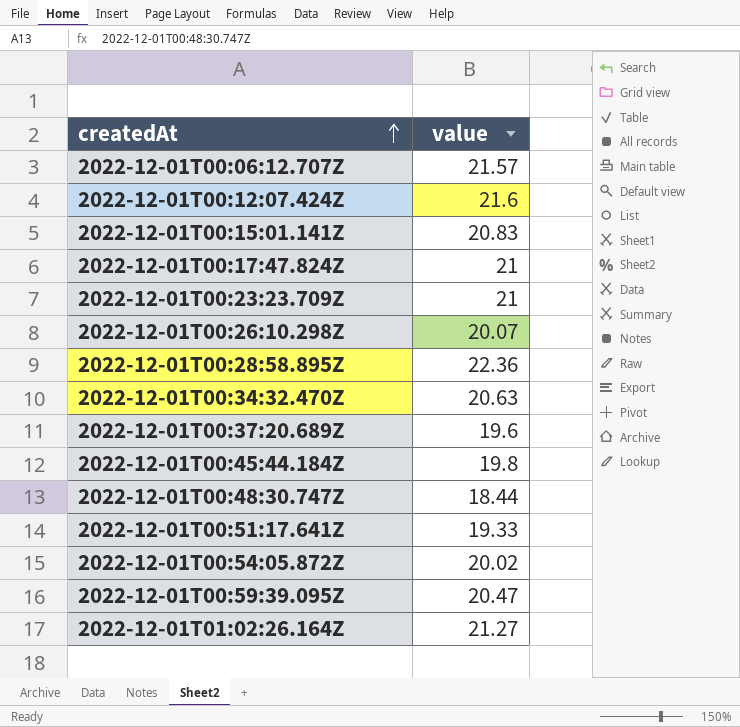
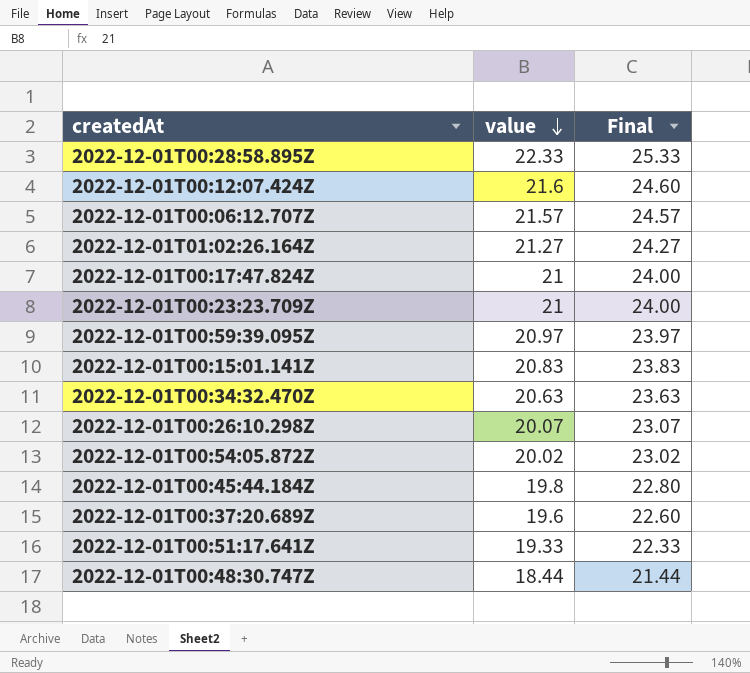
row order: createdAt ascending -> value descending
column Final | formula: none -> [value] + 3
2022-12-01T00:28:58.895Z | value: 22.36 -> 22.33
2022-12-01T00:59:39.095Z | value: 20.47 -> 20.97

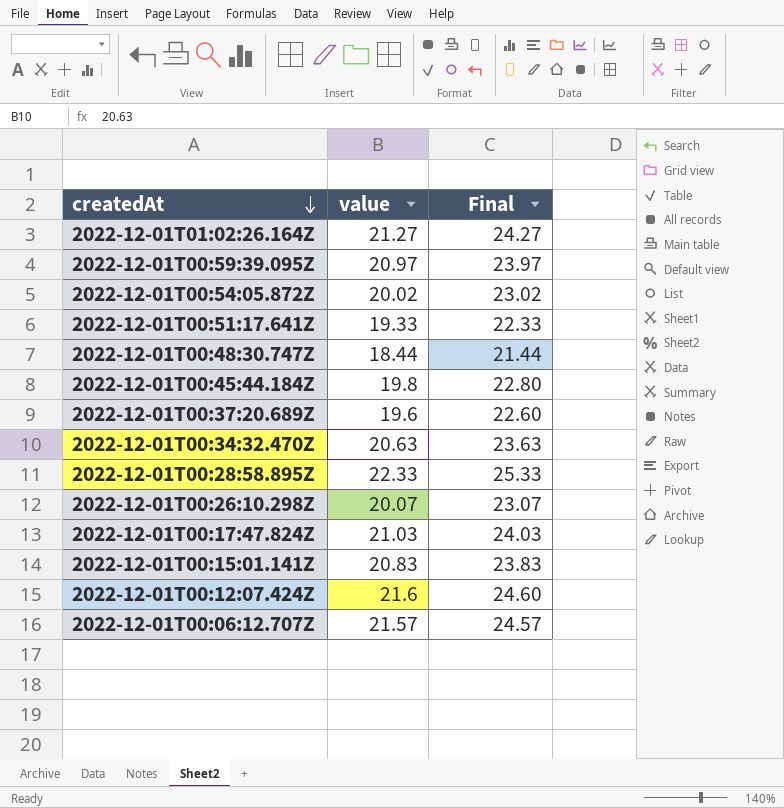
row order: value descending -> createdAt descending
row 2022-12-01T00:23:23.709Z: 21 | 24.00 -> none
2022-12-01T00:17:47.824Z | value: 21 -> 21.03
2022-12-01T00:17:47.824Z | Final: 24.00 -> 24.03

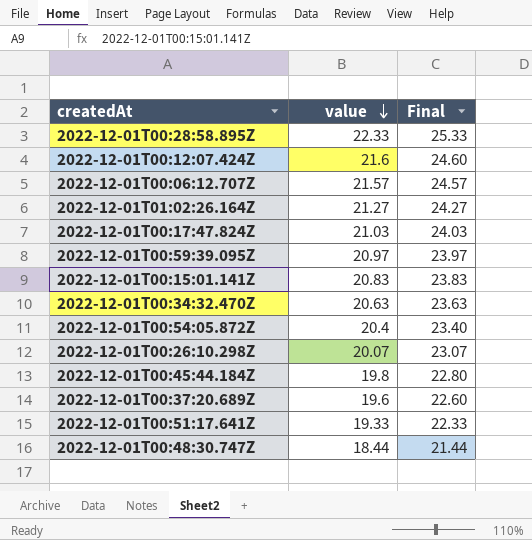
row order: createdAt descending -> value descending
2022-12-01T00:54:05.872Z | value: 20.02 -> 20.4
2022-12-01T00:54:05.872Z | Final: 23.02 -> 23.40

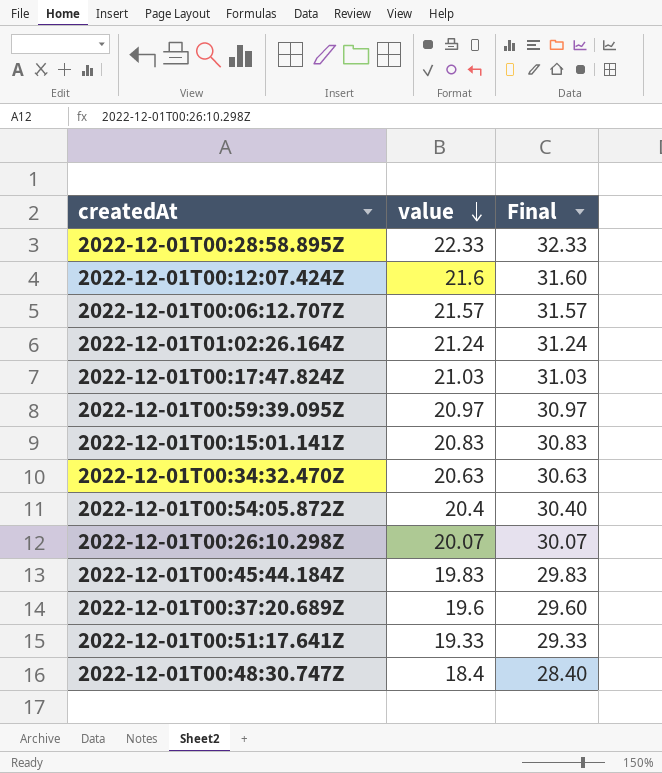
column Final | formula: [value] + 3 -> [value] + 10
2022-12-01T01:02:26.164Z | value: 21.27 -> 21.24
2022-12-01T00:45:44.184Z | value: 19.8 -> 19.83
2022-12-01T00:48:30.747Z | value: 18.44 -> 18.4

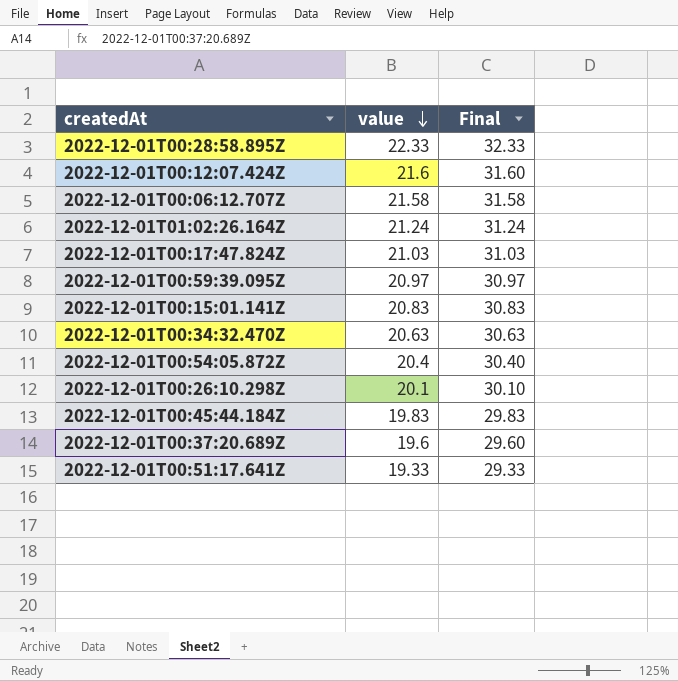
row 2022-12-01T00:48:30.747Z: 18.4 | 28.40 -> none
2022-12-01T00:06:12.707Z | value: 21.57 -> 21.58
2022-12-01T00:06:12.707Z | Final: 31.57 -> 31.58
2022-12-01T00:26:10.298Z | value: 20.07 -> 20.1
2022-12-01T00:26:10.298Z | Final: 30.07 -> 30.10

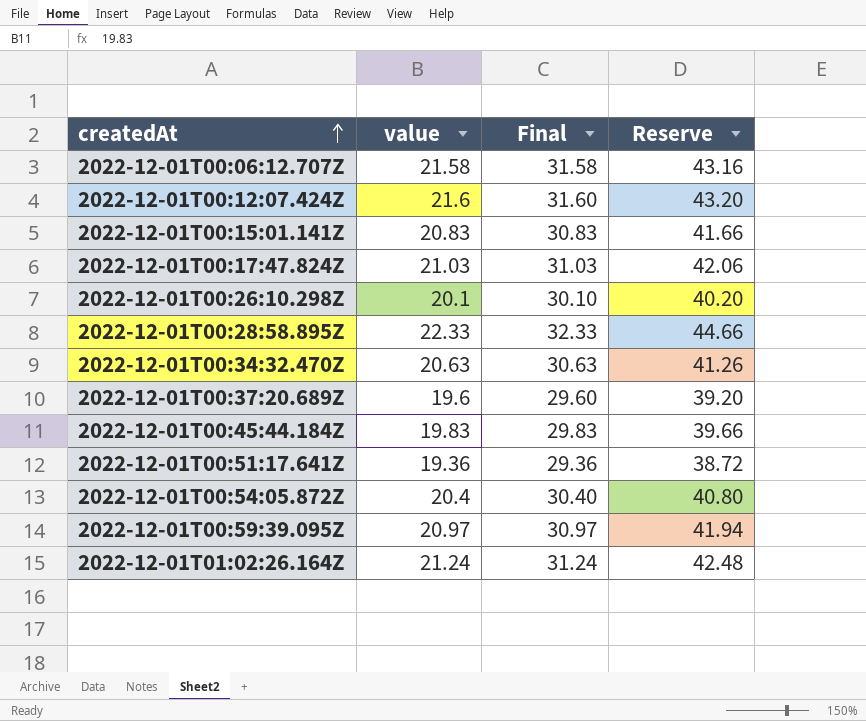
row order: value descending -> createdAt ascending
column Reserve | formula: none -> [value] * 2
2022-12-01T00:51:17.641Z | value: 19.33 -> 19.36
2022-12-01T00:51:17.641Z | Final: 29.33 -> 29.36

